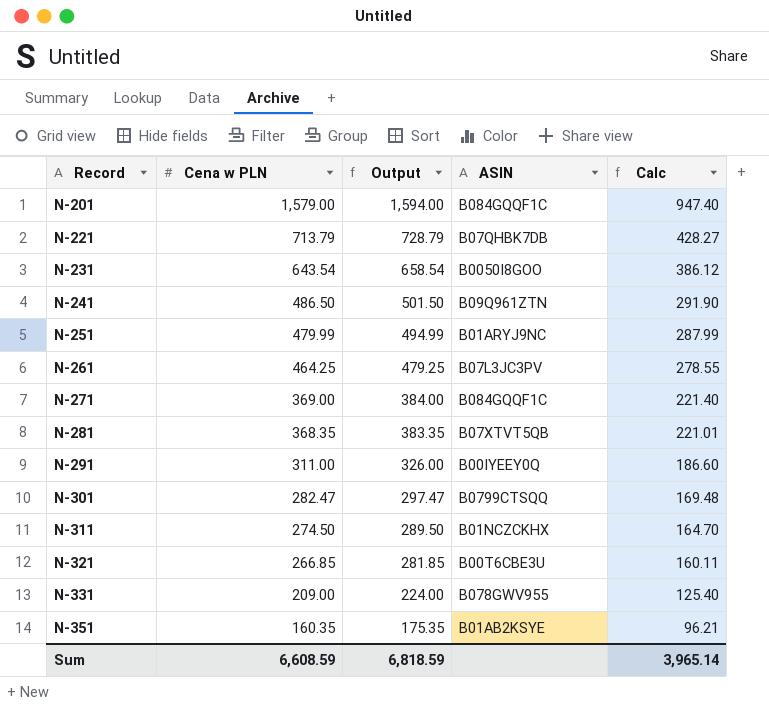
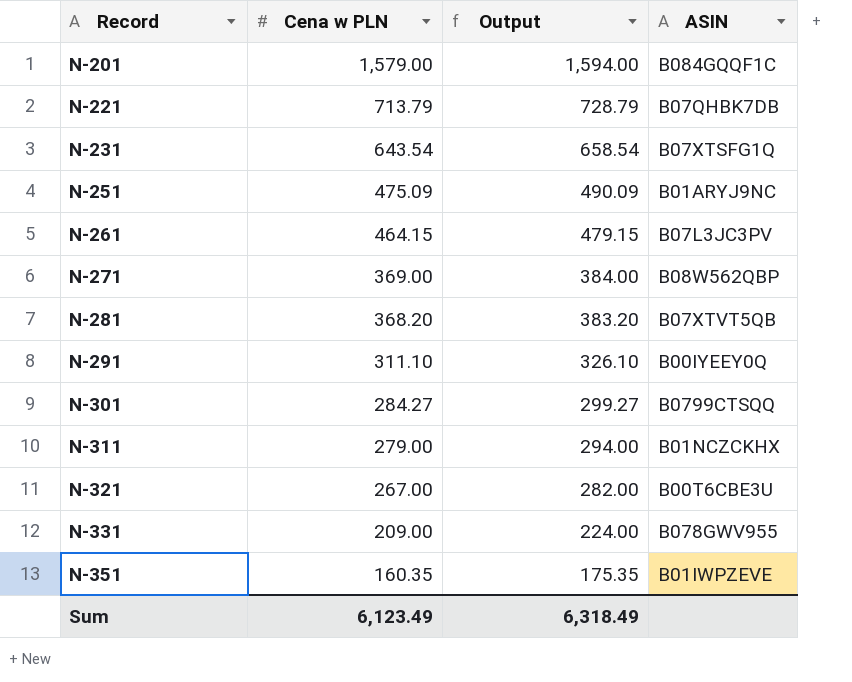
column Calc | formula: [Cena w PLN] * 0.6 -> none
row N-241: 486.50 | 501.50 | B09Q961ZTN | 291.90 -> none
N-231 | ASIN: B0050I8GOO -> B07XTSFG1Q
N-251 | Cena w PLN: 479.99 -> 475.09
N-251 | Output: 494.99 -> 490.09
N-261 | Cena w PLN: 464.25 -> 464.15
N-261 | Output: 479.25 -> 479.15
N-271 | ASIN: B084GQQF1C -> B08W562QBP
N-281 | Cena w PLN: 368.35 -> 368.20
N-281 | Output: 383.35 -> 383.20
N-291 | Cena w PLN: 311.00 -> 311.10
N-291 | Output: 326.00 -> 326.10
N-301 | Cena w PLN: 282.47 -> 284.27
N-301 | Output: 297.47 -> 299.27
N-311 | Cena w PLN: 274.50 -> 279.00
N-311 | Output: 289.50 -> 294.00
N-321 | Cena w PLN: 266.85 -> 267.00
N-321 | Output: 281.85 -> 282.00
N-351 | ASIN: B01AB2KSYE -> B01IWPZEVE
Sum | Cena w PLN: 6,608.59 -> 6,123.49
Sum | Output: 6,818.59 -> 6,318.49

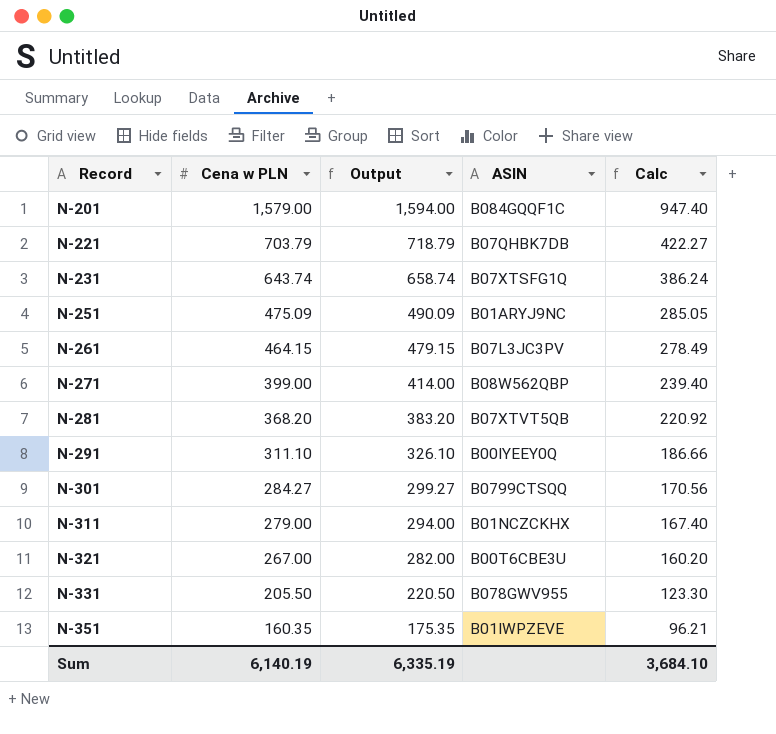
column Calc | formula: none -> [Cena w PLN] * 0.6
N-221 | Cena w PLN: 713.79 -> 703.79
N-221 | Output: 728.79 -> 718.79
N-231 | Cena w PLN: 643.54 -> 643.74
N-231 | Output: 658.54 -> 658.74
N-271 | Cena w PLN: 369.00 -> 399.00
N-271 | Output: 384.00 -> 414.00
N-331 | Cena w PLN: 209.00 -> 205.50
N-331 | Output: 224.00 -> 220.50
Sum | Cena w PLN: 6,123.49 -> 6,140.19
Sum | Output: 6,318.49 -> 6,335.19

